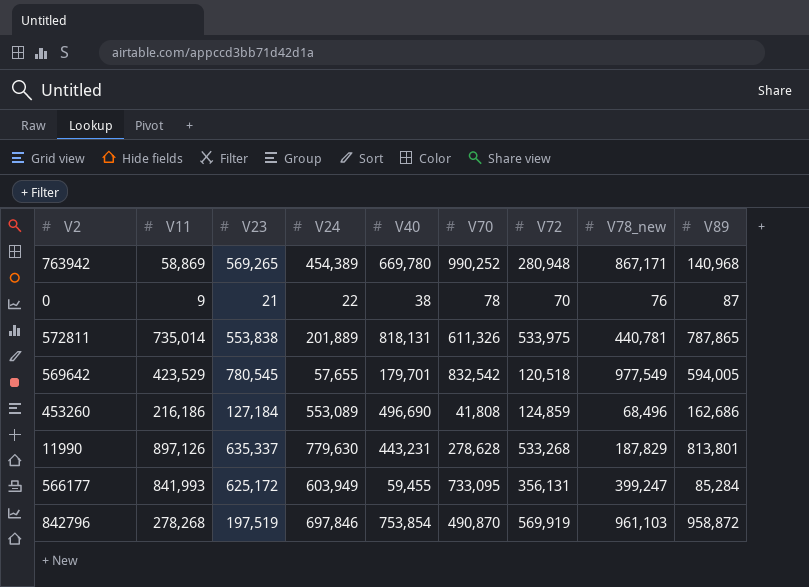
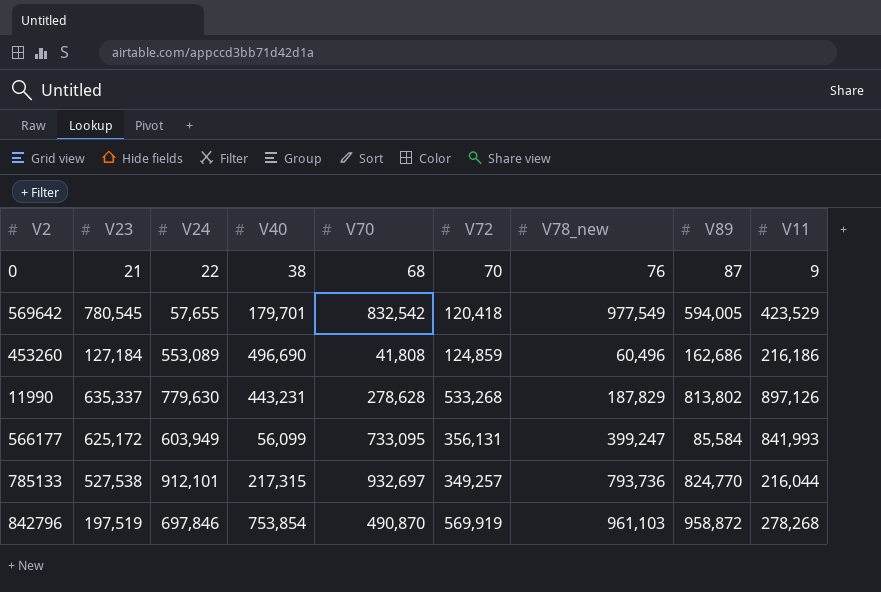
column V11 | position: 2 -> 9
row 763942: 58,869 | 569,265 | 454,389 | 669,780 | 990,252 | 280,948 | 867,171 | 140,968 -> none
row 572811: 735,014 | 553,838 | 201,889 | 818,131 | 611,326 | 533,975 | 440,781 | 787,865 -> none
0 | V70: 78 -> 68
569642 | V72: 120,518 -> 120,418
453260 | V78_new: 68,496 -> 60,496
11990 | V89: 813,801 -> 813,802
566177 | V40: 59,455 -> 56,099
566177 | V89: 85,284 -> 85,584
row 785133: none -> 527,538 | 912,101 | 217,315 | 932,697 | 349,257 | 793,736 | 824,770 | 216,044

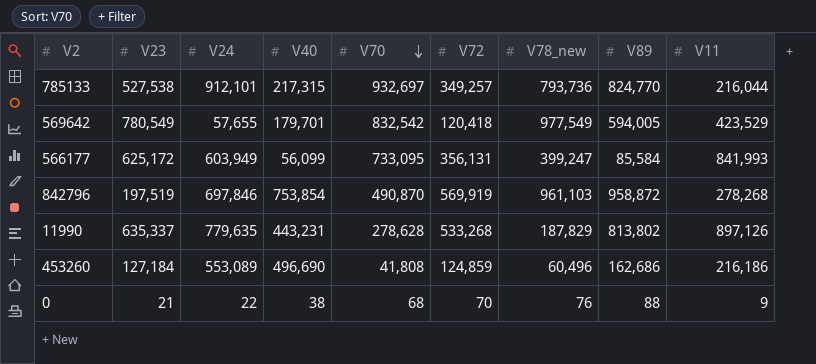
row order: none -> V70 descending
569642 | V23: 780,545 -> 780,549
11990 | V24: 779,630 -> 779,635
0 | V89: 87 -> 88

